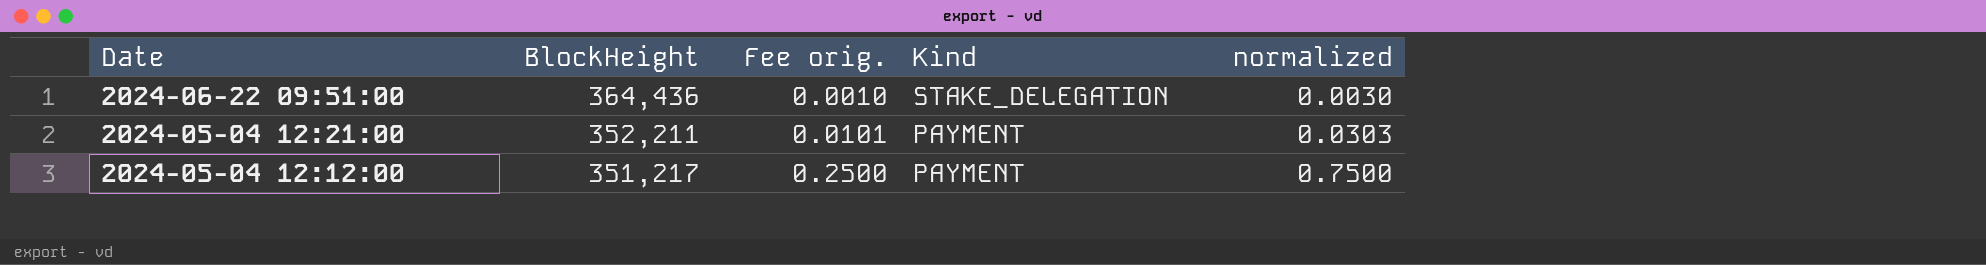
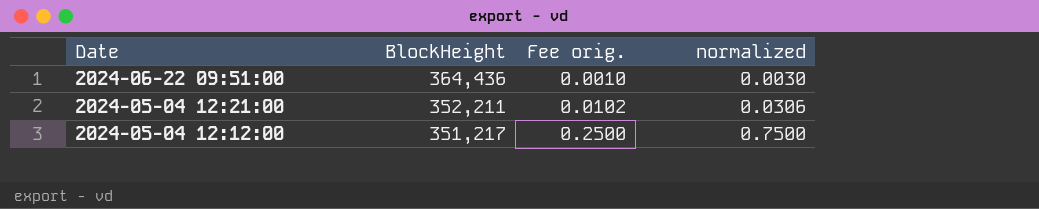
column Kind | position: 4 -> none
2024-05-04 12:21:00 | Fee orig.: 0.0101 -> 0.0102
2024-05-04 12:21:00 | normalized: 0.0303 -> 0.0306

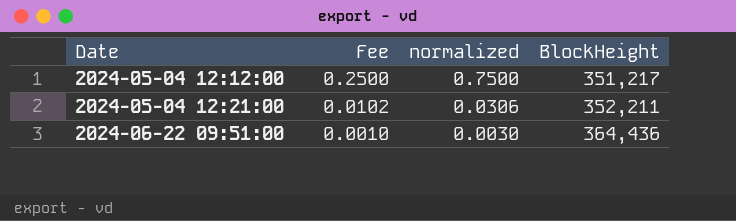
row order: Date descending -> Date ascending
column name: Fee orig. -> Fee
column BlockHeight | position: 2 -> 4

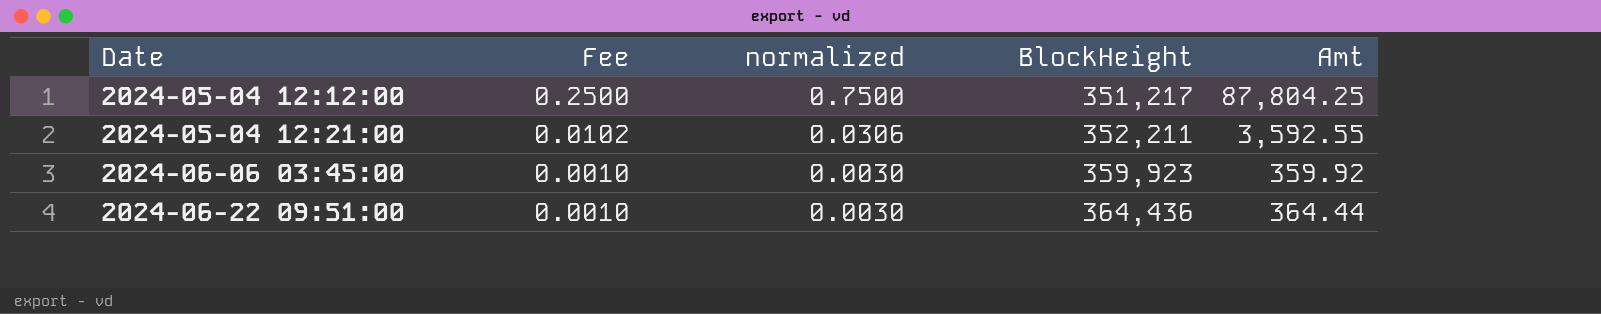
column Amt | formula: none -> [Fee] * [BlockHeight]
row 2024-06-06 03:45:00: none -> 0.0010 | 0.0030 | 359,923 | 359.92

